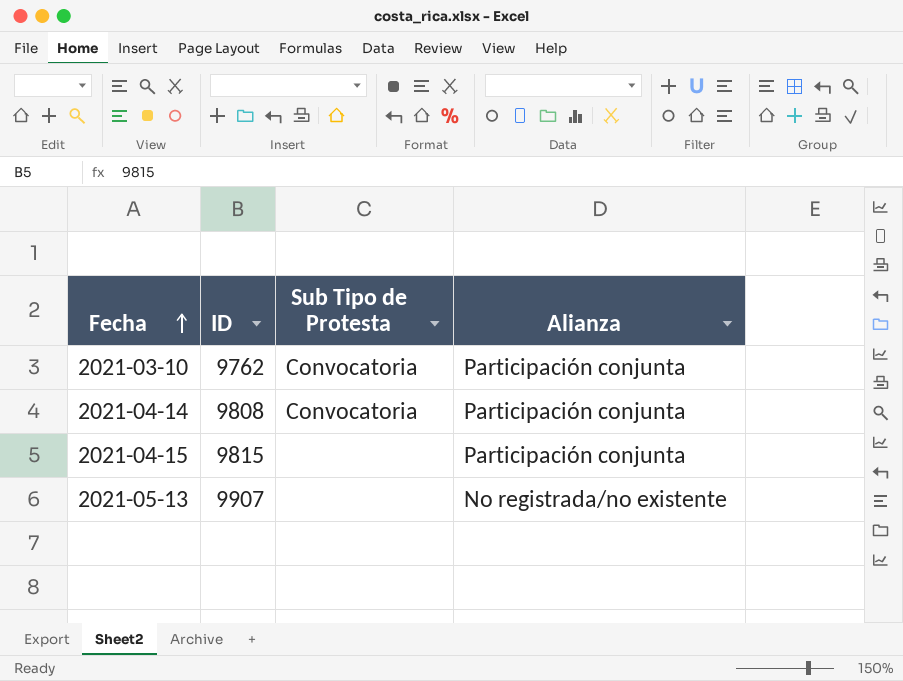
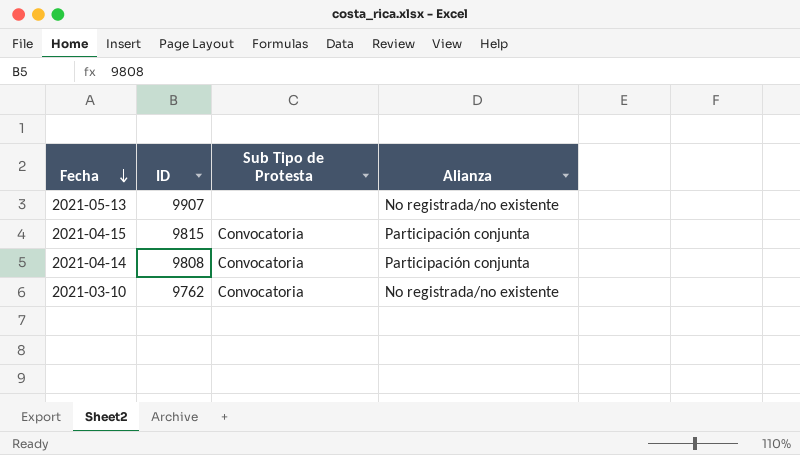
row order: Fecha ascending -> Fecha descending
2021-04-15 | Sub Tipo de Protesta: none -> Convocatoria
2021-03-10 | Alianza: Participación conjunta -> No registrada/no existente

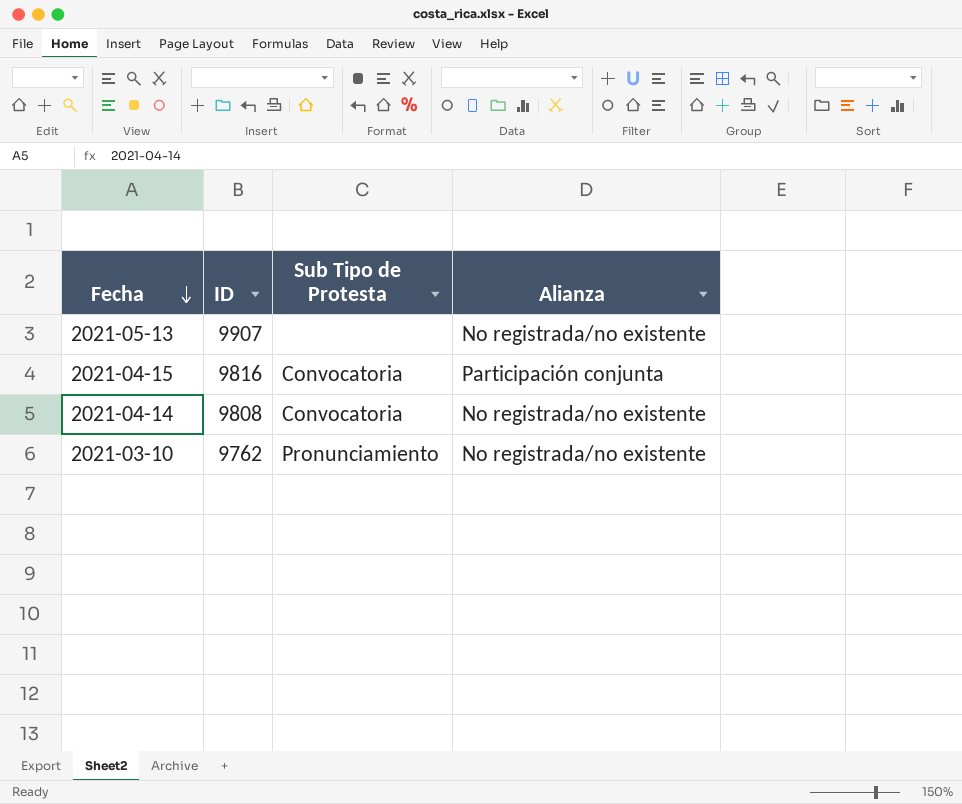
2021-04-15 | ID: 9815 -> 9816
2021-04-14 | Alianza: Participación conjunta -> No registrada/no existente
2021-03-10 | Sub Tipo de Protesta: Convocatoria -> Pronunciamiento

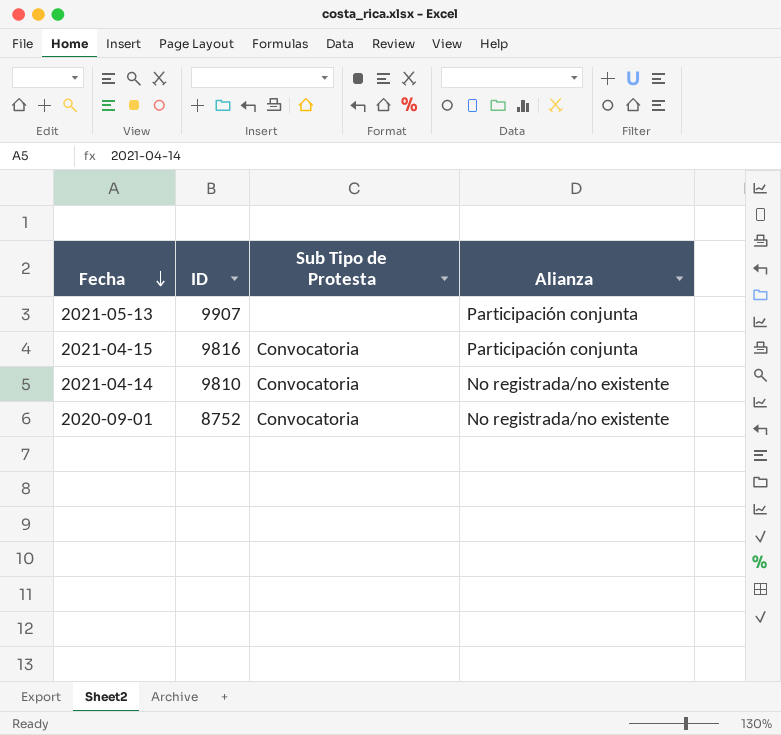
row 2021-03-10: 9762 | Pronunciamiento | No registrada/no existente -> none
2021-05-13 | Alianza: No registrada/no existente -> Participación conjunta
2021-04-14 | ID: 9808 -> 9810
row 2020-09-01: none -> 8752 | Convocatoria | No registrada/no existente

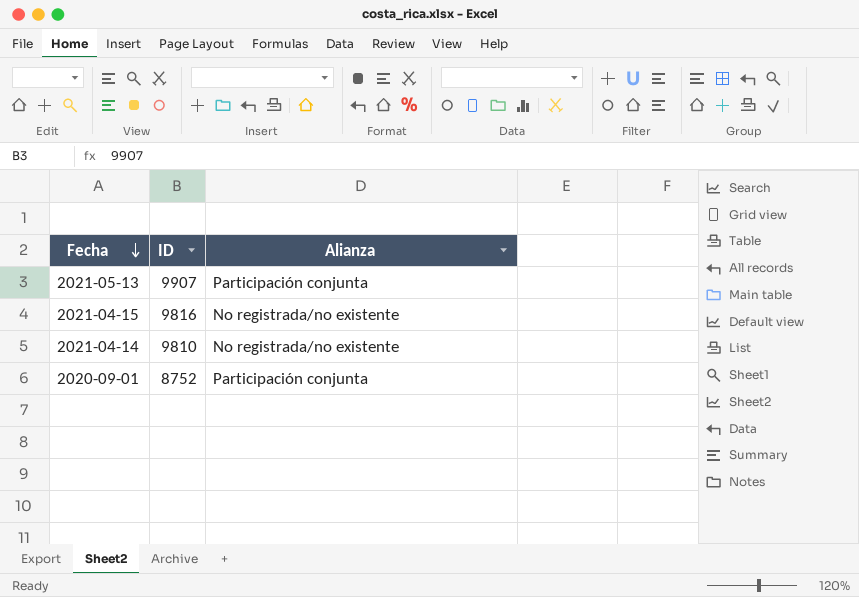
column Sub Tipo de Protesta | position: 3 -> none
2021-04-15 | Alianza: Participación conjunta -> No registrada/no existente
2020-09-01 | Alianza: No registrada/no existente -> Participación conjunta

